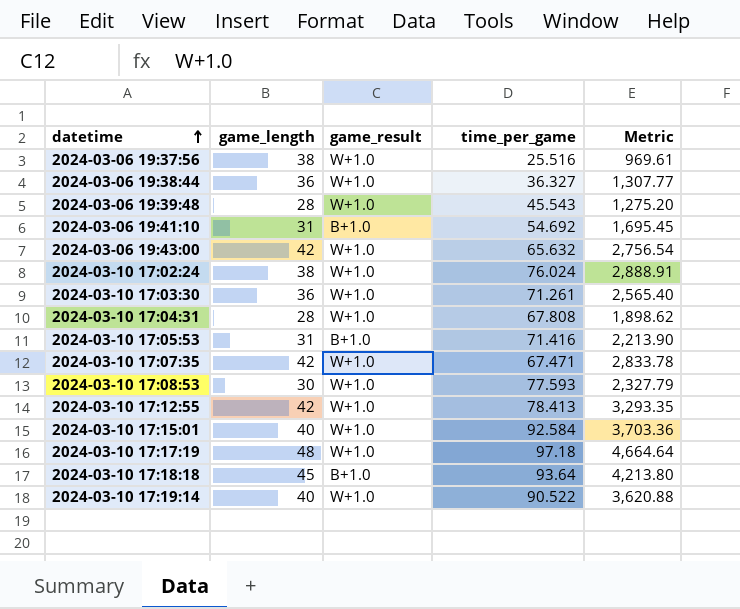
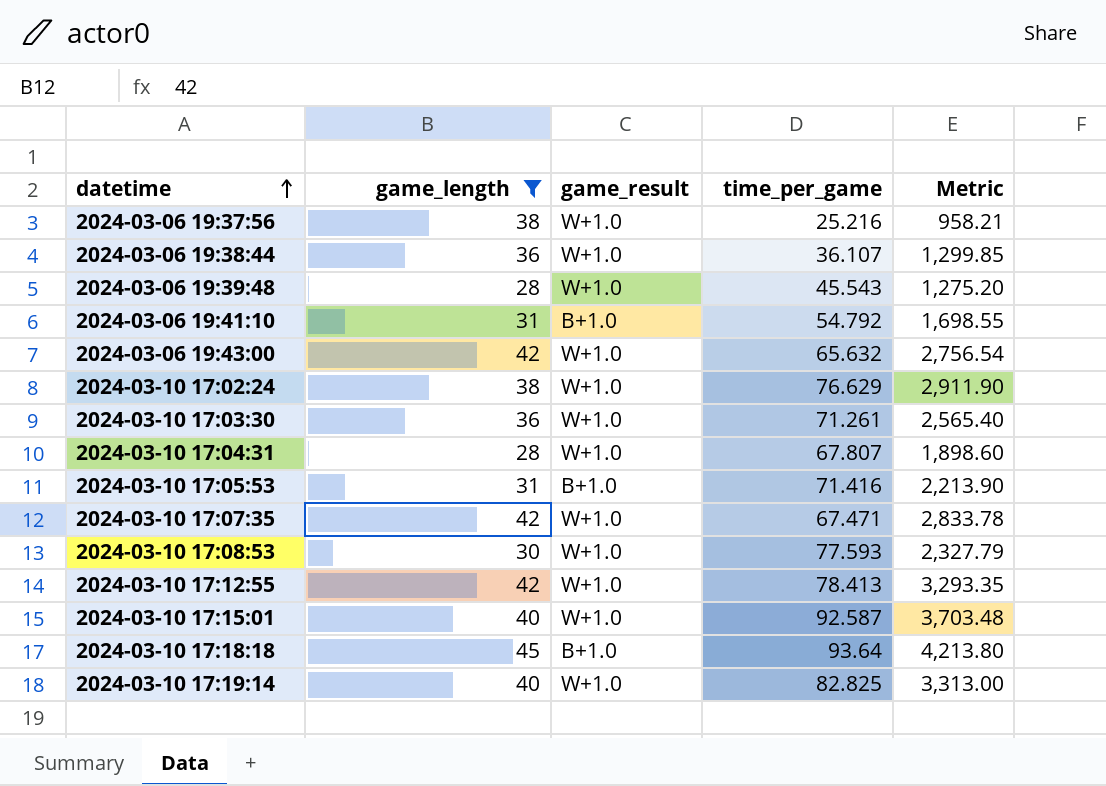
filter: none -> game_length != 48
2024-03-06 19:37:56 | time_per_game: 25.516 -> 25.216
2024-03-06 19:37:56 | Metric: 969.61 -> 958.21
2024-03-06 19:38:44 | time_per_game: 36.327 -> 36.107
2024-03-06 19:38:44 | Metric: 1,307.77 -> 1,299.85
2024-03-06 19:41:10 | time_per_game: 54.692 -> 54.792
2024-03-06 19:41:10 | Metric: 1,695.45 -> 1,698.55
2024-03-10 17:02:24 | time_per_game: 76.024 -> 76.629
2024-03-10 17:02:24 | Metric: 2,888.91 -> 2,911.90
2024-03-10 17:04:31 | time_per_game: 67.808 -> 67.807
2024-03-10 17:04:31 | Metric: 1,898.62 -> 1,898.60
2024-03-10 17:15:01 | time_per_game: 92.584 -> 92.587
2024-03-10 17:15:01 | Metric: 3,703.36 -> 3,703.48
2024-03-10 17:19:14 | time_per_game: 90.522 -> 82.825
2024-03-10 17:19:14 | Metric: 3,620.88 -> 3,313.00

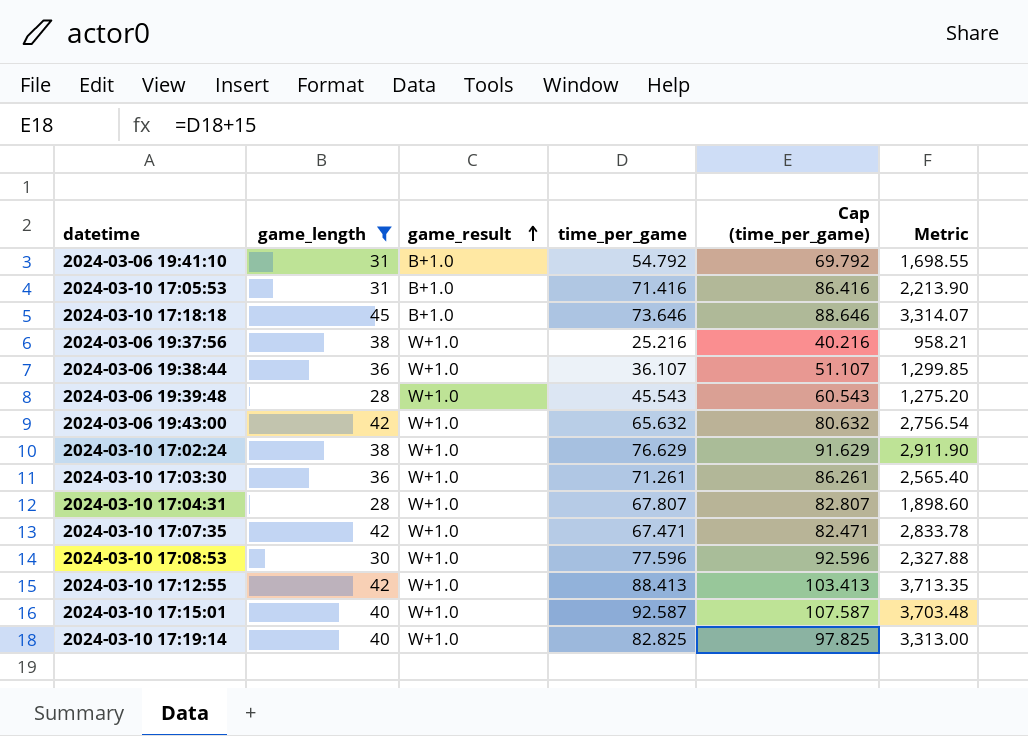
row order: datetime ascending -> game_result ascending
column Cap (time_per_game) | formula: none -> [time_per_game] + 15
2024-03-10 17:18:18 | time_per_game: 93.64 -> 73.646
2024-03-10 17:18:18 | Metric: 4,213.80 -> 3,314.07
2024-03-10 17:08:53 | time_per_game: 77.593 -> 77.596
2024-03-10 17:08:53 | Metric: 2,327.79 -> 2,327.88
2024-03-10 17:12:55 | time_per_game: 78.413 -> 88.413
2024-03-10 17:12:55 | Metric: 3,293.35 -> 3,713.35

